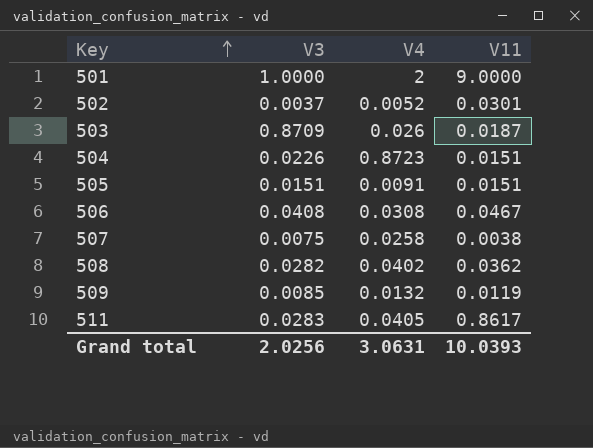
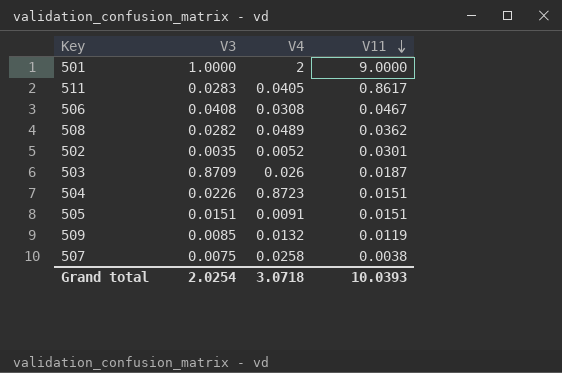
row order: Key ascending -> V11 descending
508 | V4: 0.0402 -> 0.0489
502 | V3: 0.0037 -> 0.0035
Grand total | V3: 2.0256 -> 2.0254
Grand total | V4: 3.0631 -> 3.0718

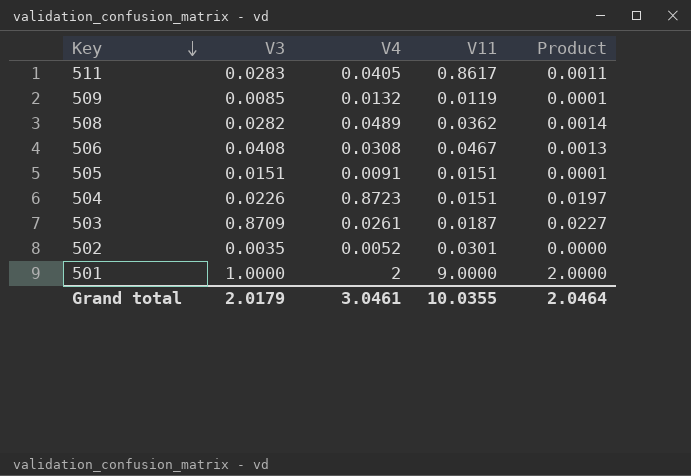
row order: V11 descending -> Key descending
column Product | formula: none -> [V3] * [V4]
row 507: 0.0075 | 0.0258 | 0.0038 -> none
503 | V4: 0.026 -> 0.0261
Grand total | V3: 2.0254 -> 2.0179
Grand total | V4: 3.0718 -> 3.0461
Grand total | V11: 10.0393 -> 10.0355

